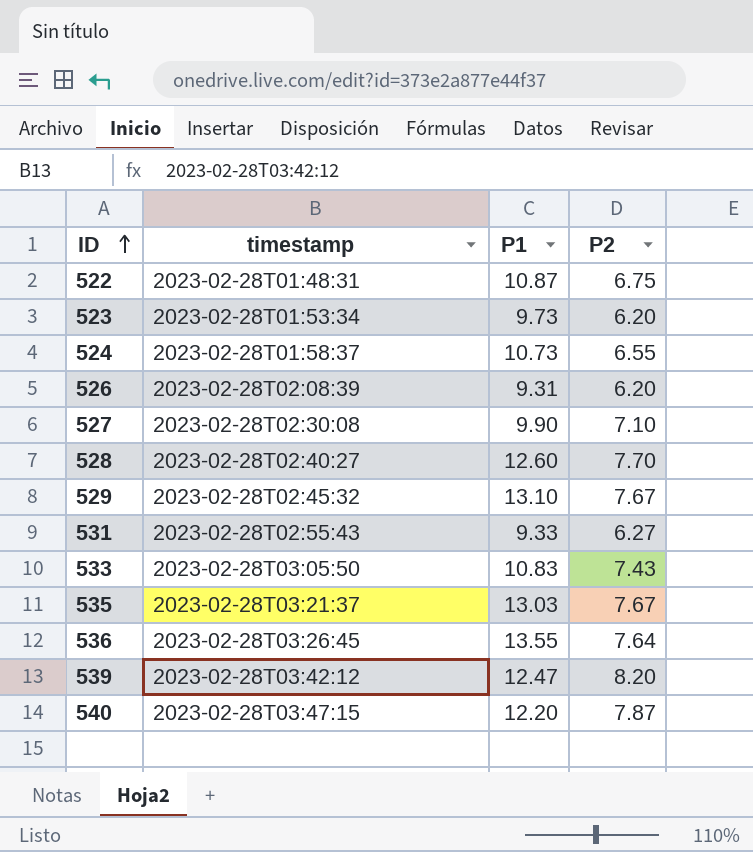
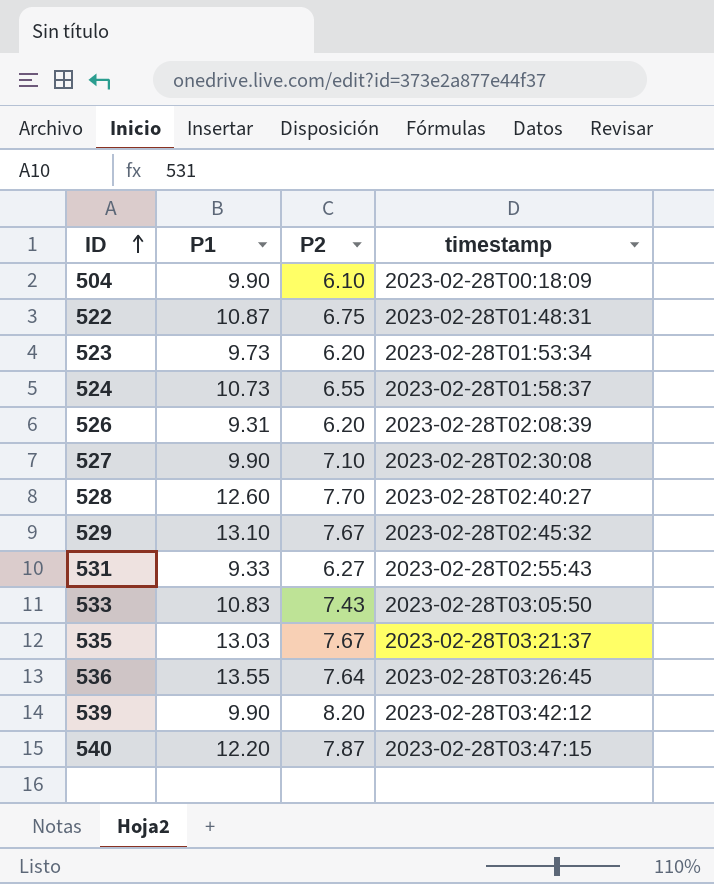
column timestamp | position: 2 -> 4
row 504: none -> 9.90 | 6.10 | 2023-02-28T00:18:09
539 | P1: 12.47 -> 9.90

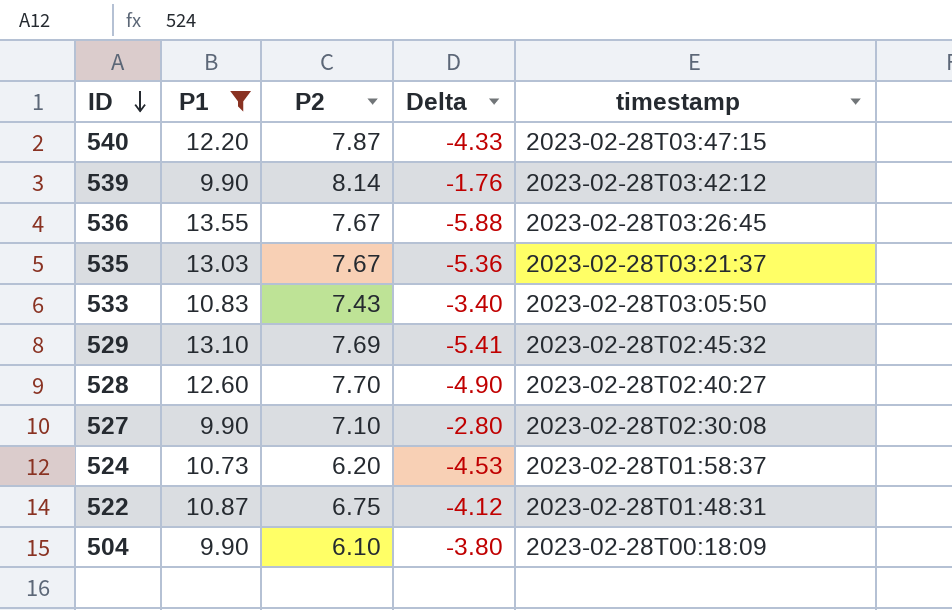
filter: none -> P1 >= 9.90
row order: ID ascending -> ID descending
column Delta | formula: none -> [P2] - [P1]
539 | P2: 8.20 -> 8.14
536 | P2: 7.64 -> 7.67
529 | P2: 7.67 -> 7.69
524 | P2: 6.55 -> 6.20

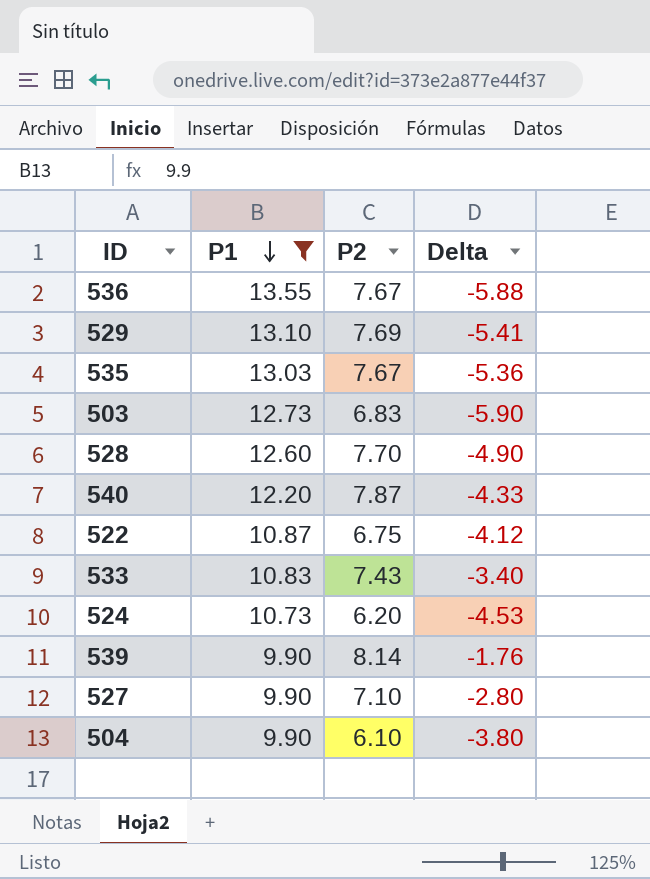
row order: ID descending -> P1 descending
column timestamp | position: 5 -> none
row 503: none -> 12.73 | 6.83 | -5.90

